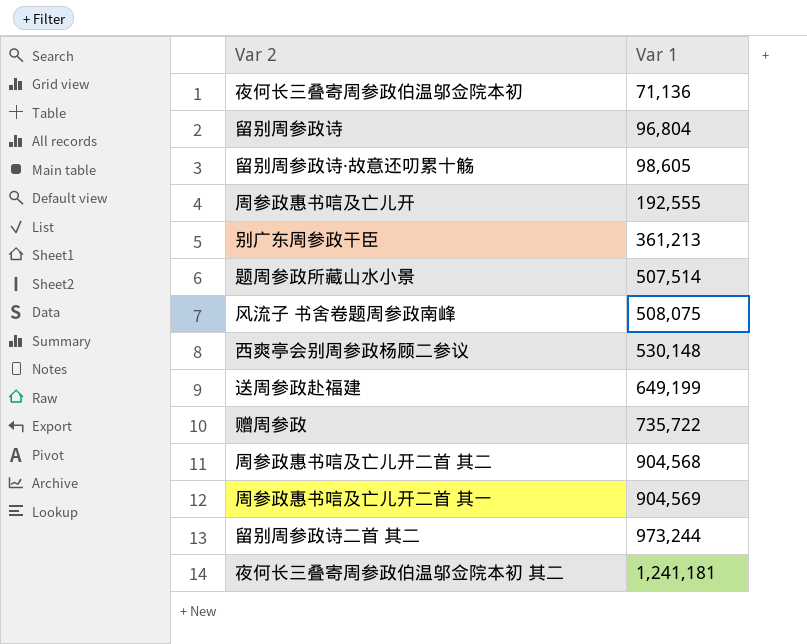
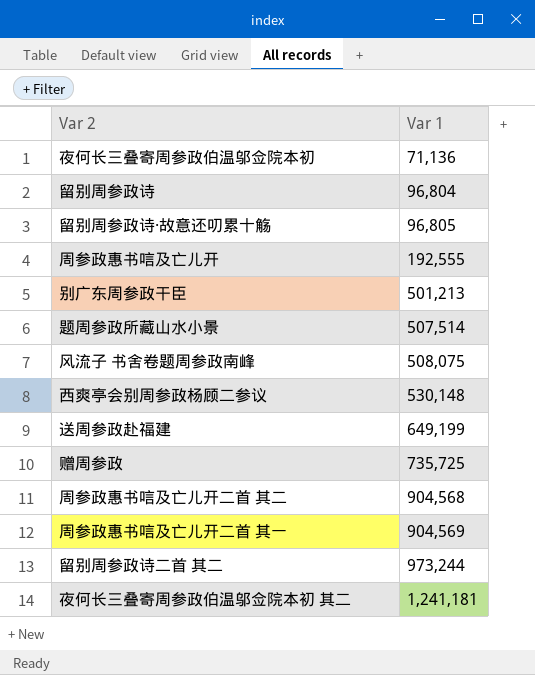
留别周参政诗·故意还叨累十觞 | Var 1: 98,605 -> 96,805
别广东周参政干臣 | Var 1: 361,213 -> 501,213
赠周参政 | Var 1: 735,722 -> 735,725

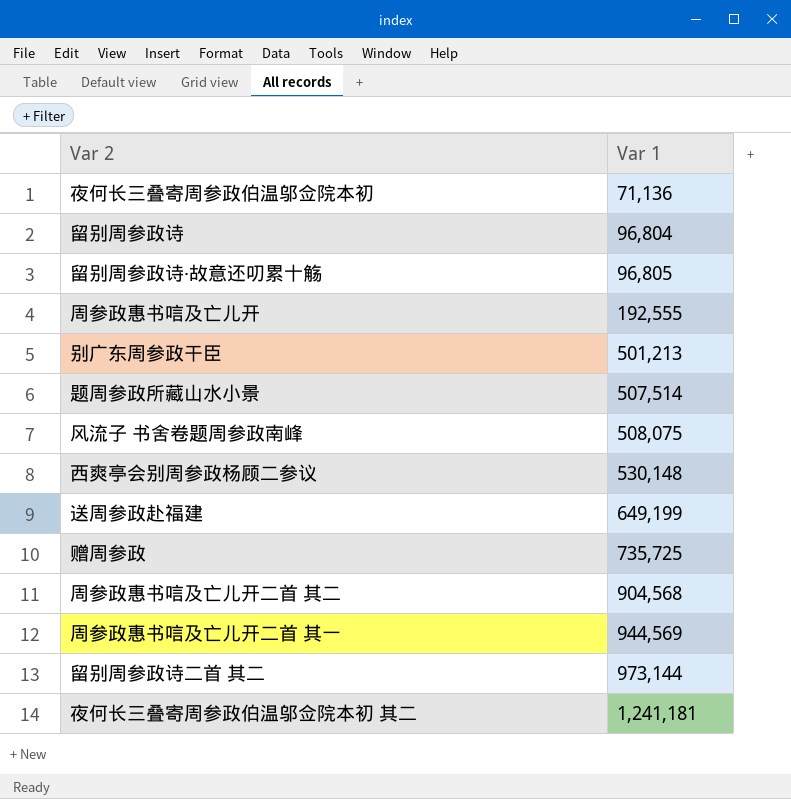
周参政惠书唁及亡儿开二首 其一 | Var 1: 904,569 -> 944,569
留别周参政诗二首 其二 | Var 1: 973,244 -> 973,144

